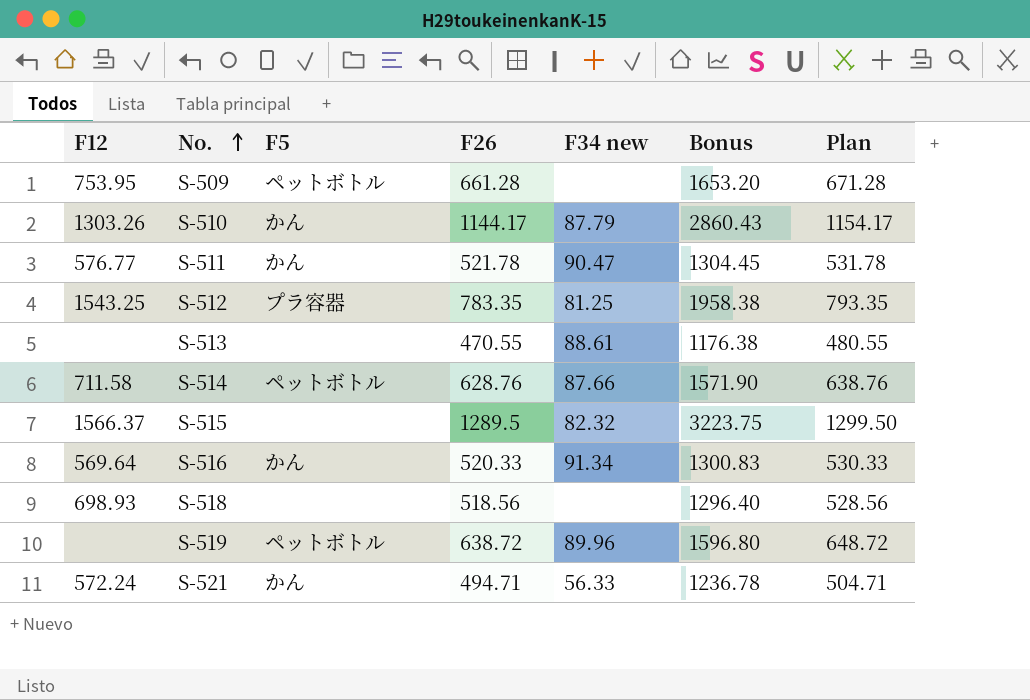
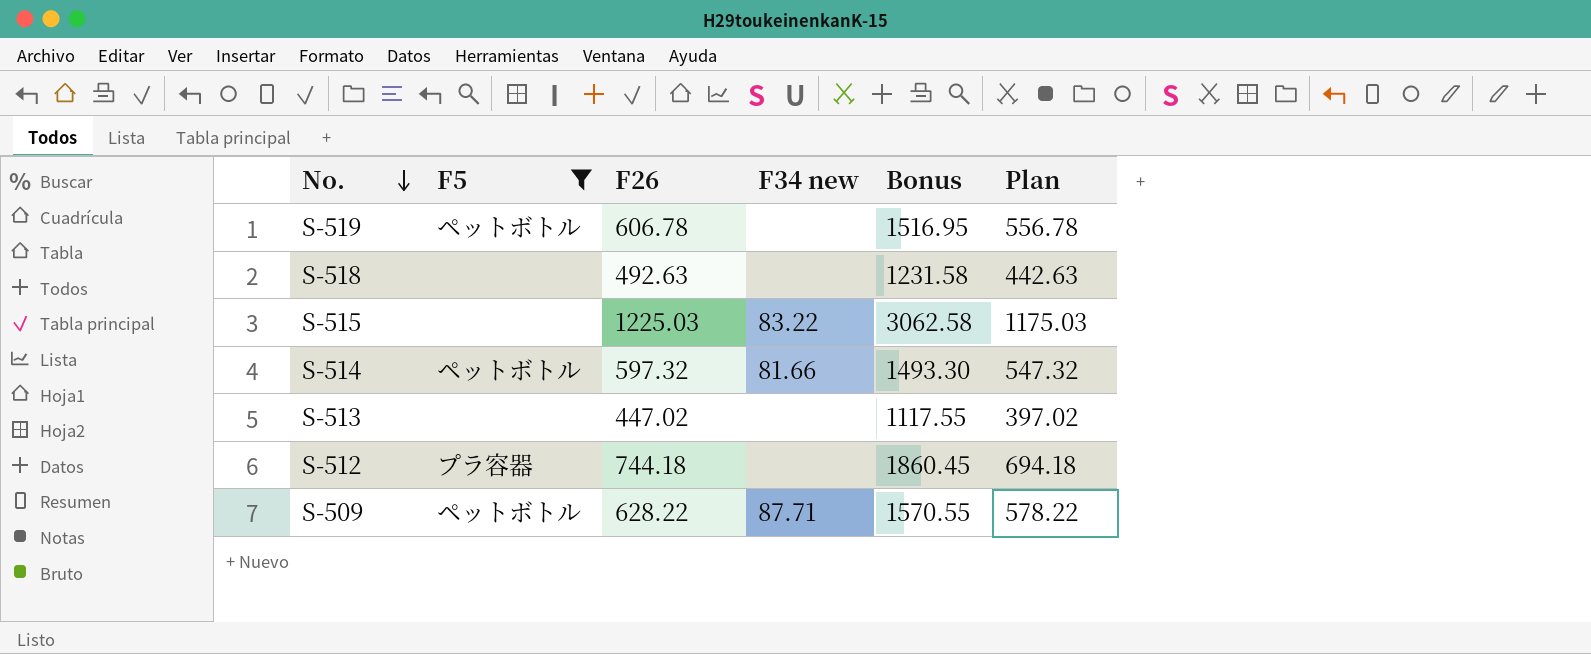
filter: none -> F5 != かん
row order: No. ascending -> No. descending
column F12 | position: 1 -> none
column Plan | formula: [F26] + 10 -> [F26] - 50
S-519 | F26: 638.72 -> 606.78
S-519 | F34 new: 89.96 -> none
S-519 | Bonus: 1596.80 -> 1516.95
S-518 | F26: 518.56 -> 492.63
S-518 | Bonus: 1296.40 -> 1231.58
S-515 | F26: 1289.5 -> 1225.03
S-515 | F34 new: 82.32 -> 83.22
S-515 | Bonus: 3223.75 -> 3062.58
S-514 | F26: 628.76 -> 597.32
S-514 | F34 new: 87.66 -> 81.66
S-514 | Bonus: 1571.90 -> 1493.30
S-513 | F26: 470.55 -> 447.02
S-513 | F34 new: 88.61 -> none
S-513 | Bonus: 1176.38 -> 1117.55
S-512 | F26: 783.35 -> 744.18
S-512 | F34 new: 81.25 -> none
S-512 | Bonus: 1958.38 -> 1860.45
S-509 | F26: 661.28 -> 628.22
S-509 | F34 new: none -> 87.71
S-509 | Bonus: 1653.20 -> 1570.55

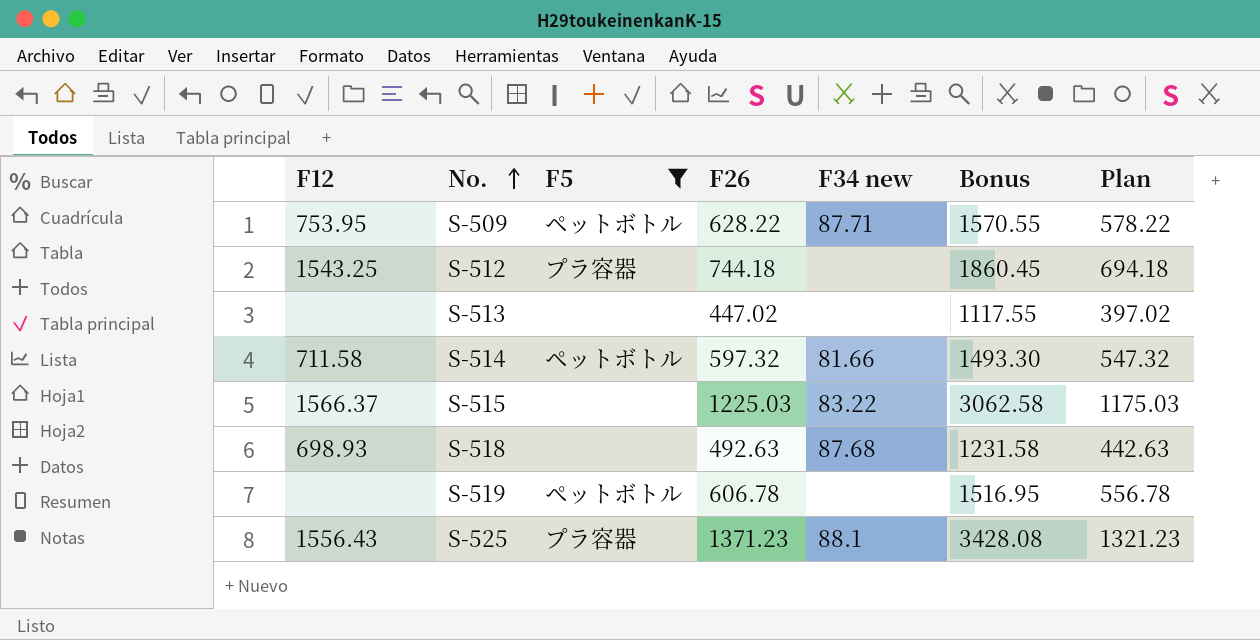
row order: No. descending -> No. ascending
column F12 | position: none -> 1
S-518 | F34 new: none -> 87.68
row S-525: none -> 1556.43 | プラ容器 | 1371.23 | 88.1 | 3428.08 | 1321.23

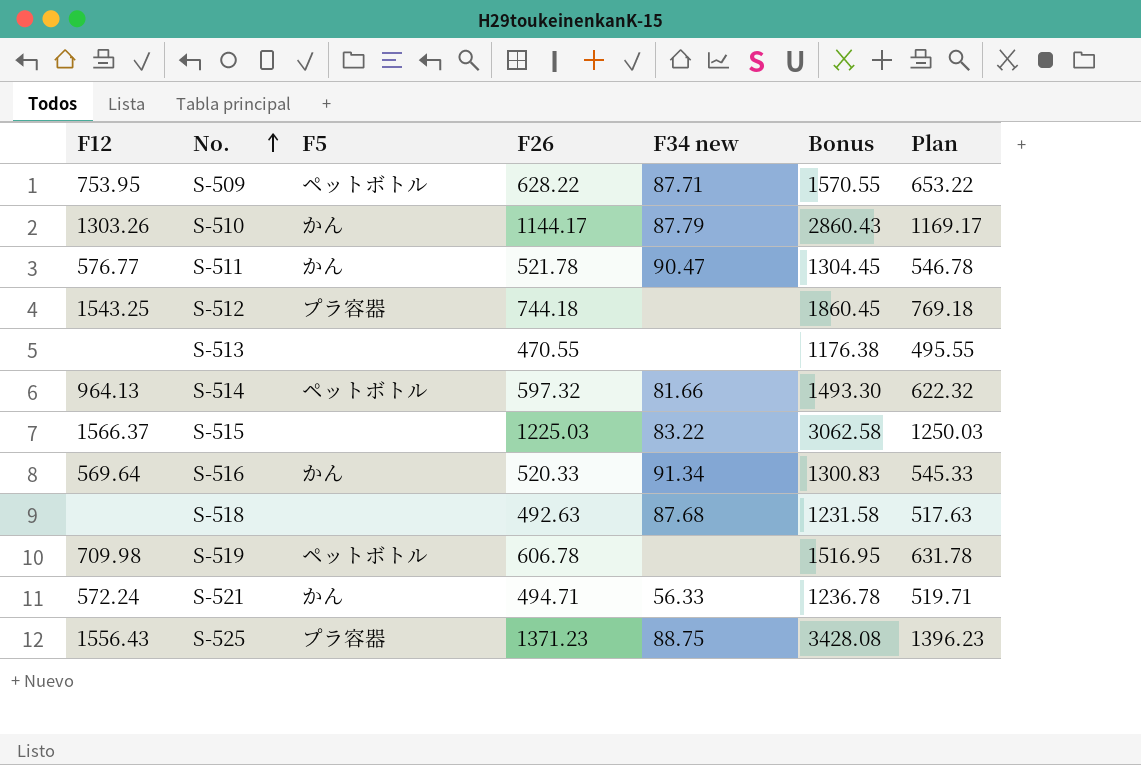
filter: F5 != かん -> none
column Plan | formula: [F26] - 50 -> [F26] + 25
S-513 | F26: 447.02 -> 470.55
S-513 | Bonus: 1117.55 -> 1176.38
S-514 | F12: 711.58 -> 964.13
S-518 | F12: 698.93 -> none
S-519 | F12: none -> 709.98
S-525 | F34 new: 88.1 -> 88.75

